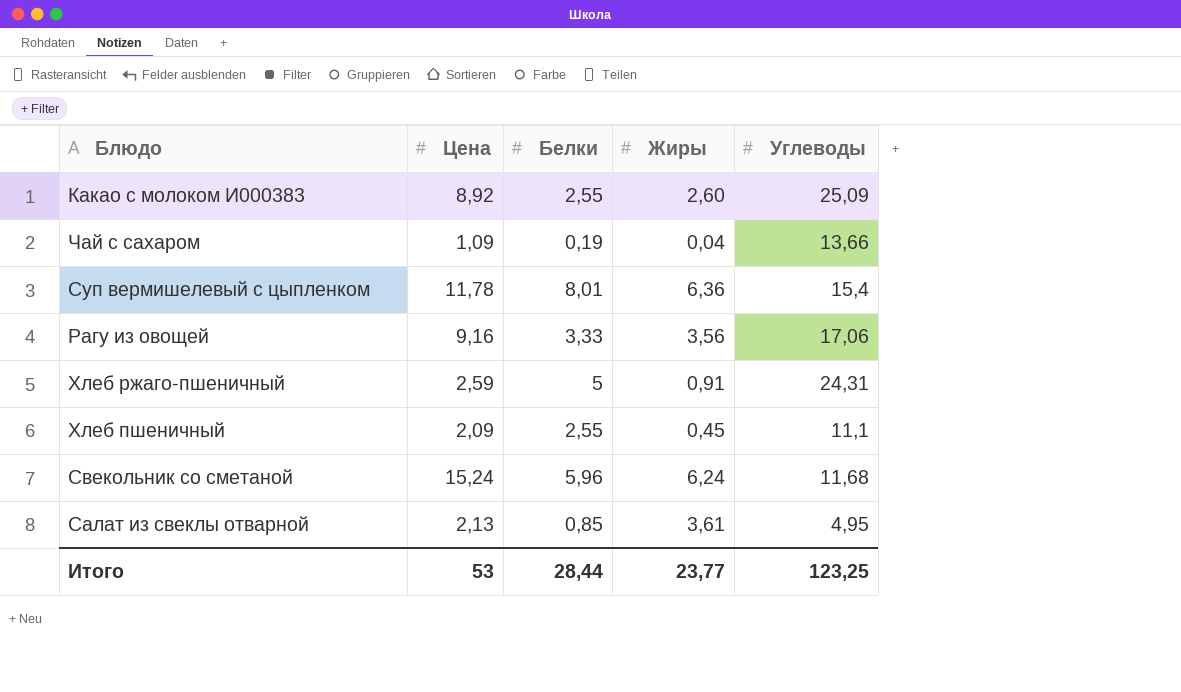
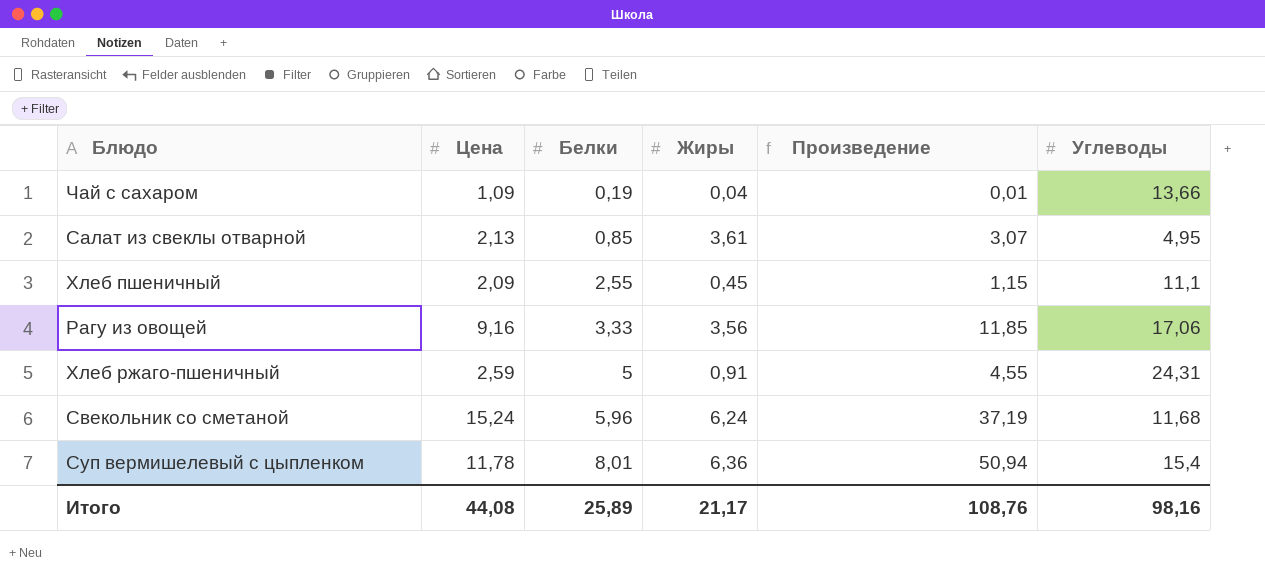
row order: none -> Белки ascending
column Произведение | formula: none -> [Белки] * [Жиры]
row Какао с молоком И000383: 8,92 | 2,55 | 2,60 | 25,09 -> none
Итого | Цена: 53 -> 44,08
Итого | Белки: 28,44 -> 25,89
Итого | Жиры: 23,77 -> 21,17
Итого | Углеводы: 123,25 -> 98,16

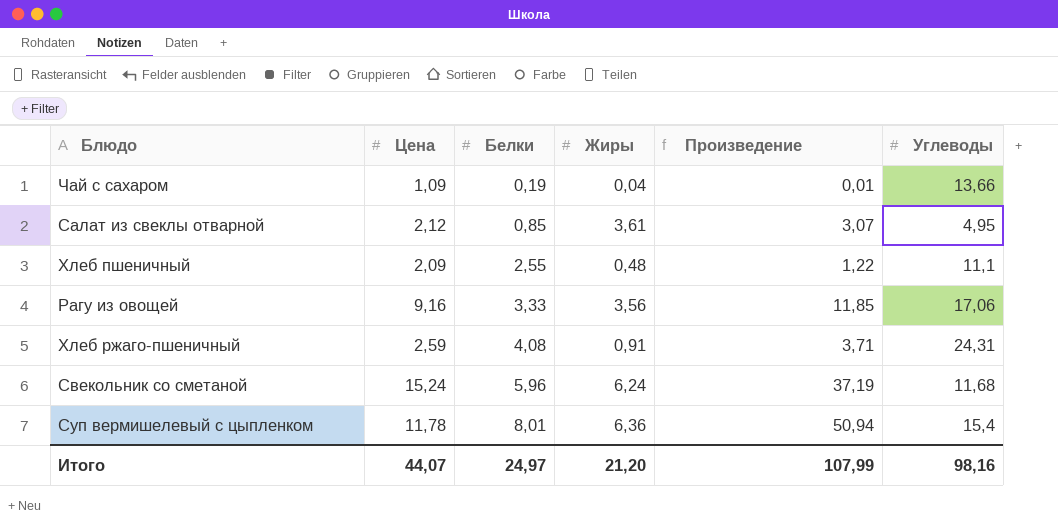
Салат из свеклы отварной | Цена: 2,13 -> 2,12
Хлеб пшеничный | Жиры: 0,45 -> 0,48
Хлеб пшеничный | Произведение: 1,15 -> 1,22
Хлеб ржаго-пшеничный | Белки: 5 -> 4,08
Хлеб ржаго-пшеничный | Произведение: 4,55 -> 3,71
Итого | Цена: 44,08 -> 44,07
Итого | Белки: 25,89 -> 24,97
Итого | Жиры: 21,17 -> 21,20
Итого | Произведение: 108,76 -> 107,99

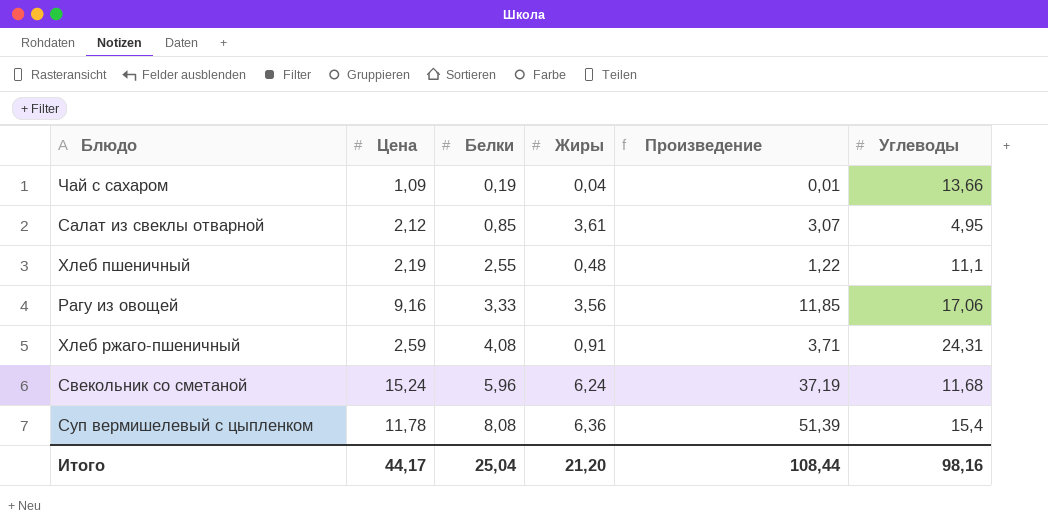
Хлеб пшеничный | Цена: 2,09 -> 2,19
Суп вермишелевый с цыпленком | Белки: 8,01 -> 8,08
Суп вермишелевый с цыпленком | Произведение: 50,94 -> 51,39
Итого | Цена: 44,07 -> 44,17
Итого | Белки: 24,97 -> 25,04
Итого | Произведение: 107,99 -> 108,44

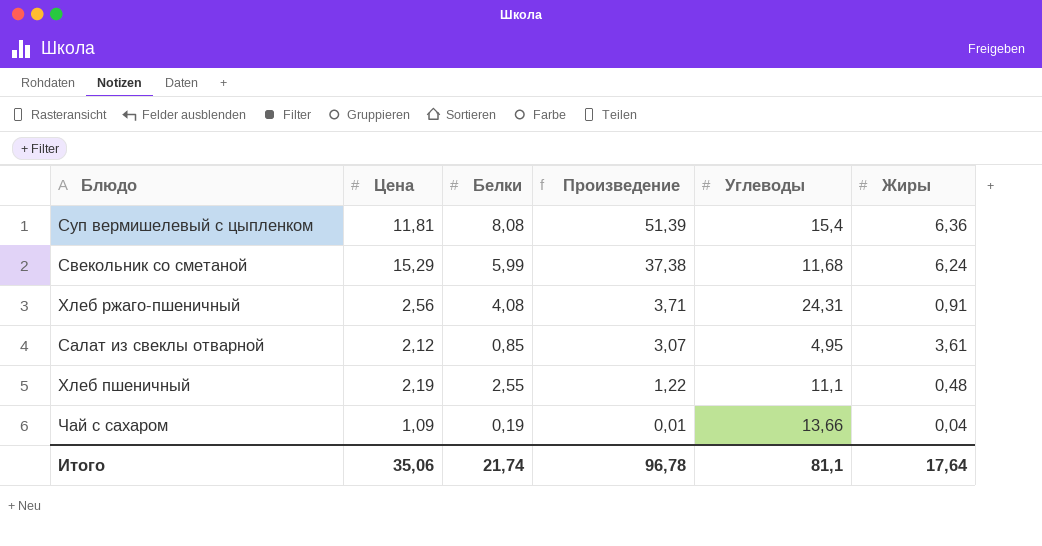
row order: Белки ascending -> Произведение descending
column Жиры | position: 4 -> 6
row Рагу из овощей: 9,16 | 3,33 | 3,56 | 11,85 | 17,06 -> none
Суп вермишелевый с цыпленком | Цена: 11,78 -> 11,81
Свекольник со сметаной | Цена: 15,24 -> 15,29
Свекольник со сметаной | Белки: 5,96 -> 5,99
Свекольник со сметаной | Произведение: 37,19 -> 37,38
Хлеб ржаго-пшеничный | Цена: 2,59 -> 2,56
Итого | Цена: 44,17 -> 35,06
Итого | Белки: 25,04 -> 21,74
Итого | Произведение: 108,44 -> 96,78
Итого | Углеводы: 98,16 -> 81,1
Итого | Жиры: 21,20 -> 17,64

